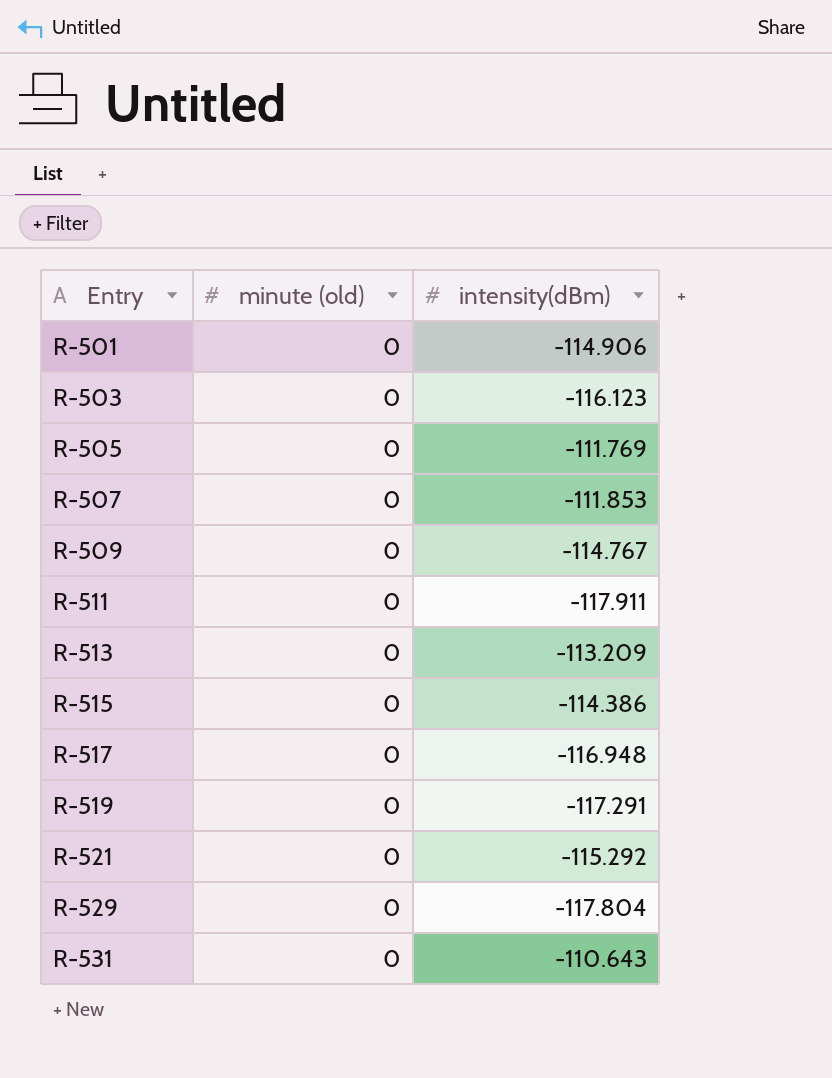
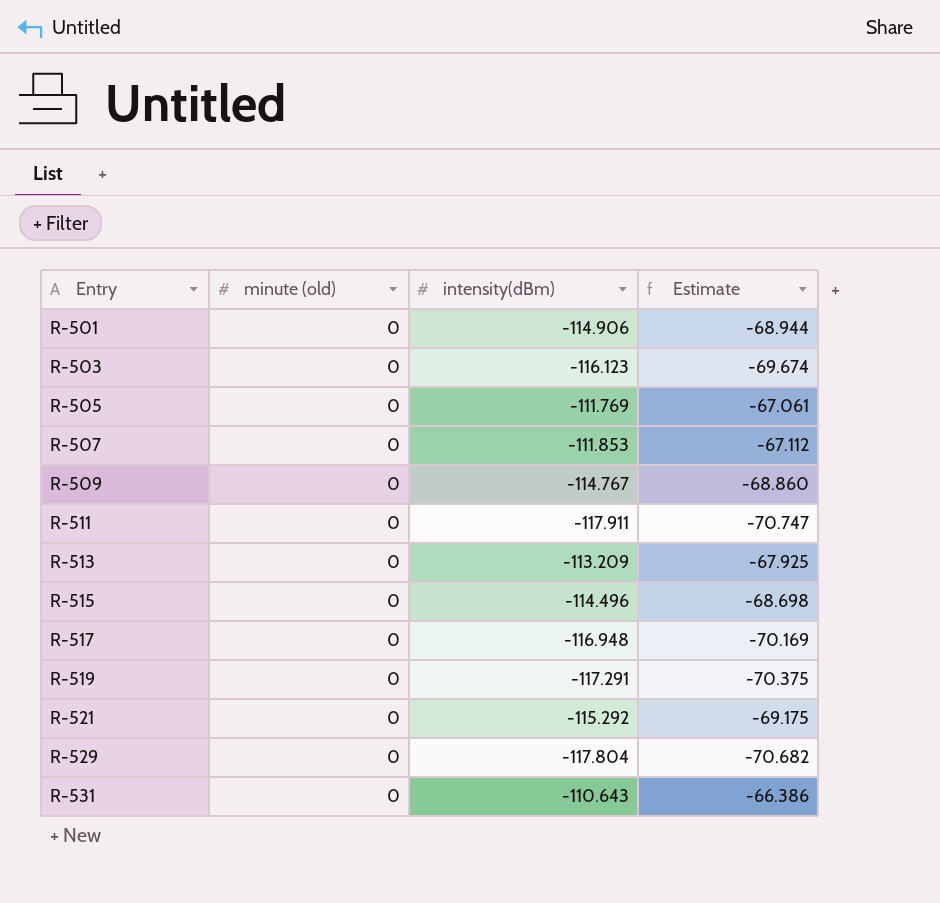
column Estimate | formula: none -> [intensity(dBm)] * 0.6
R-515 | intensity(dBm): -114.386 -> -114.496

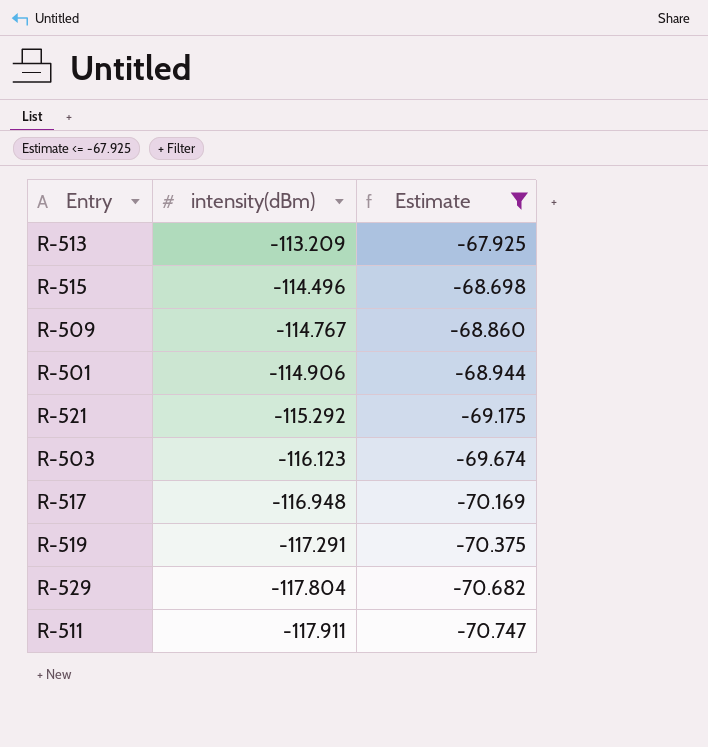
filter: none -> Estimate <= -67.925
row order: Entry ascending -> intensity(dBm) descending
column minute (old) | position: 2 -> none

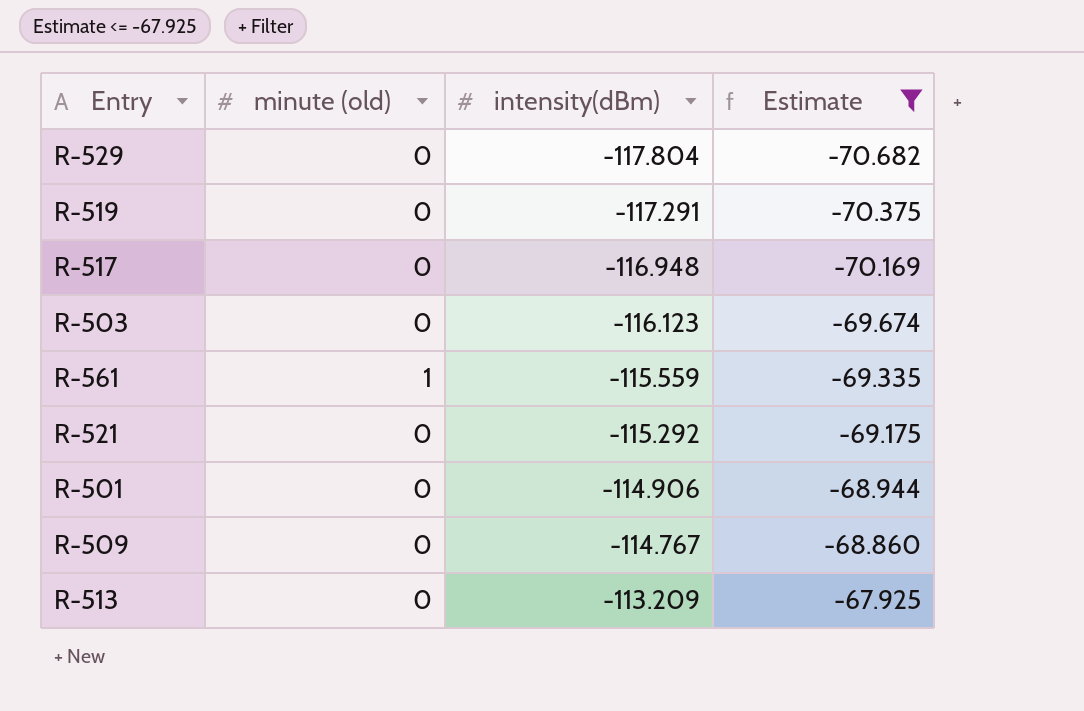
row order: intensity(dBm) descending -> intensity(dBm) ascending
column minute (old) | position: none -> 2
row R-515: -114.496 | -68.698 -> none
row R-511: -117.911 | -70.747 -> none
row R-561: none -> 1 | -115.559 | -69.335

